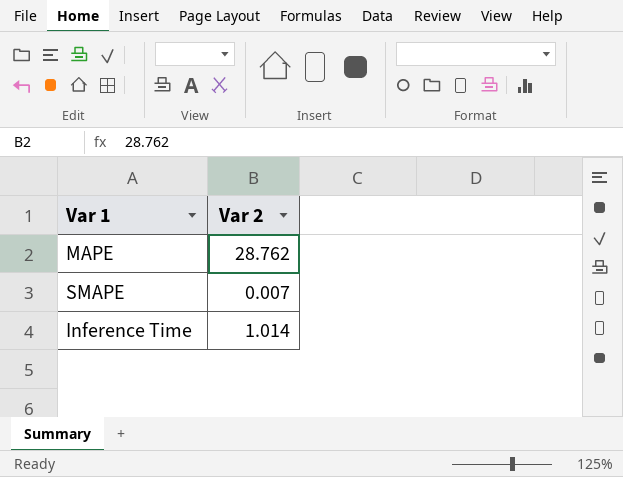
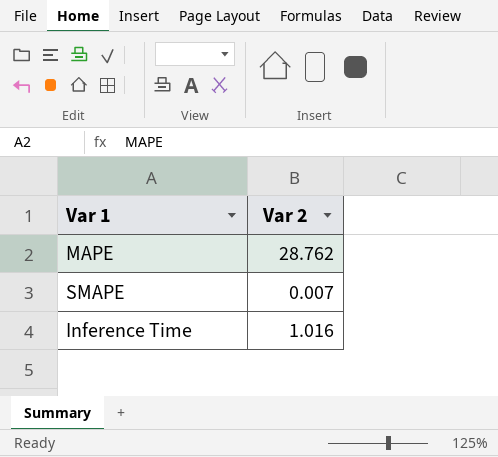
Inference Time | Var 2: 1.014 -> 1.016

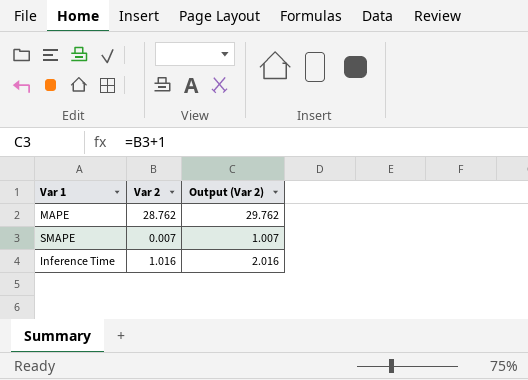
column Output (Var 2) | formula: none -> [Var 2] + 1

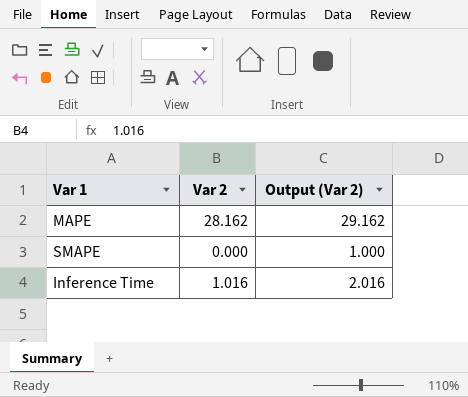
MAPE | Var 2: 28.762 -> 28.162
MAPE | Output (Var 2): 29.762 -> 29.162
SMAPE | Var 2: 0.007 -> 0.000
SMAPE | Output (Var 2): 1.007 -> 1.000

